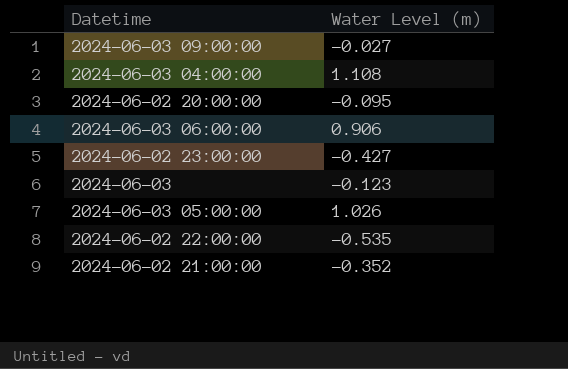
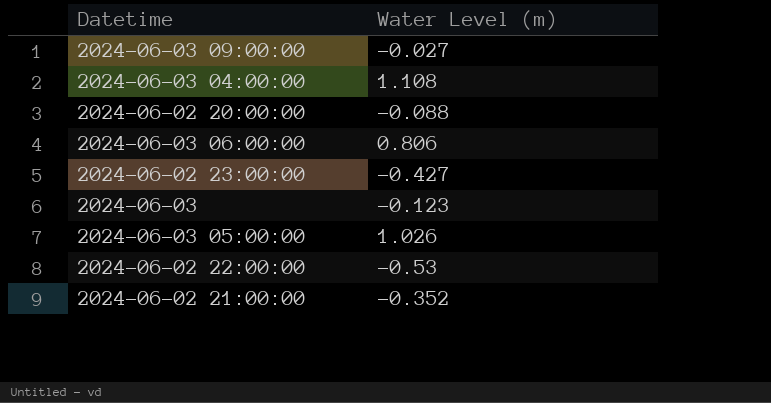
2024-06-02 20:00:00 | Water Level (m): -0.095 -> -0.088
2024-06-03 06:00:00 | Water Level (m): 0.906 -> 0.806
2024-06-02 22:00:00 | Water Level (m): -0.535 -> -0.53

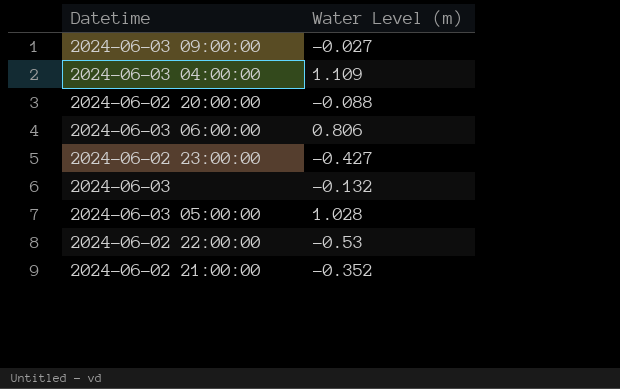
2024-06-03 04:00:00 | Water Level (m): 1.108 -> 1.109
2024-06-03 | Water Level (m): -0.123 -> -0.132
2024-06-03 05:00:00 | Water Level (m): 1.026 -> 1.028

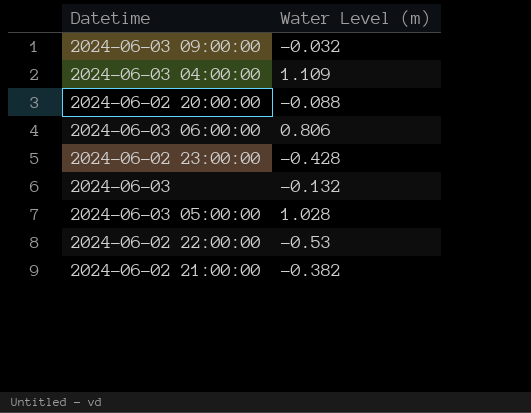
2024-06-03 09:00:00 | Water Level (m): -0.027 -> -0.032
2024-06-02 23:00:00 | Water Level (m): -0.427 -> -0.428
2024-06-02 21:00:00 | Water Level (m): -0.352 -> -0.382

